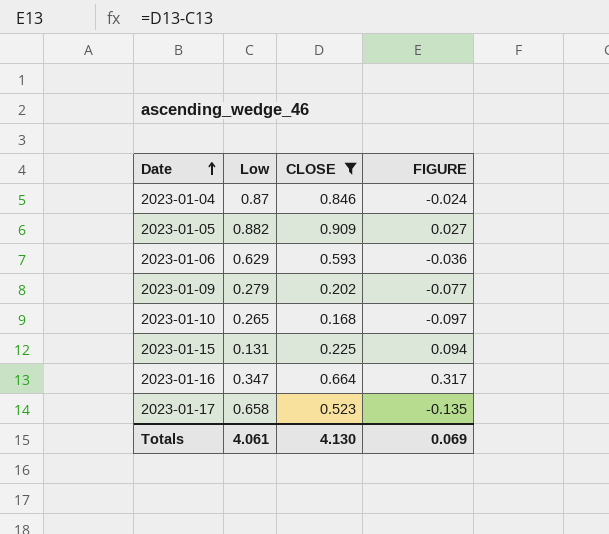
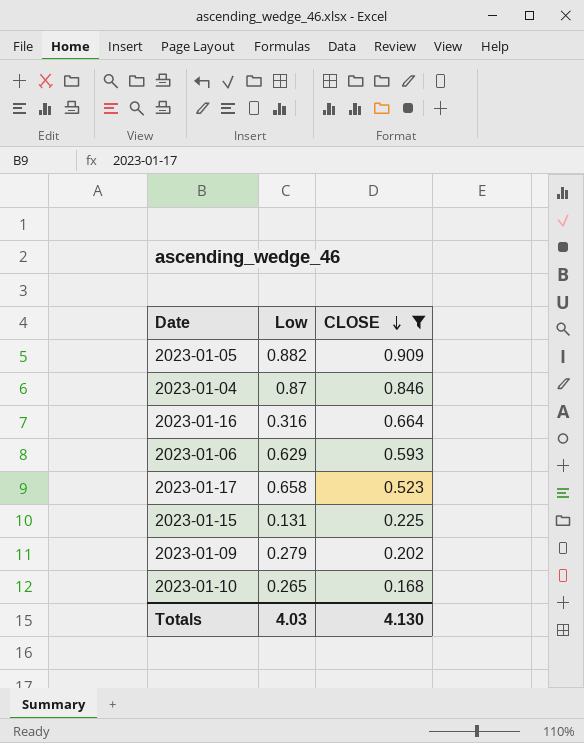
row order: Date ascending -> CLOSE descending
column FIGURE | formula: [CLOSE] - [Low] -> none
2023-01-16 | Low: 0.347 -> 0.316
Totals | Low: 4.061 -> 4.03

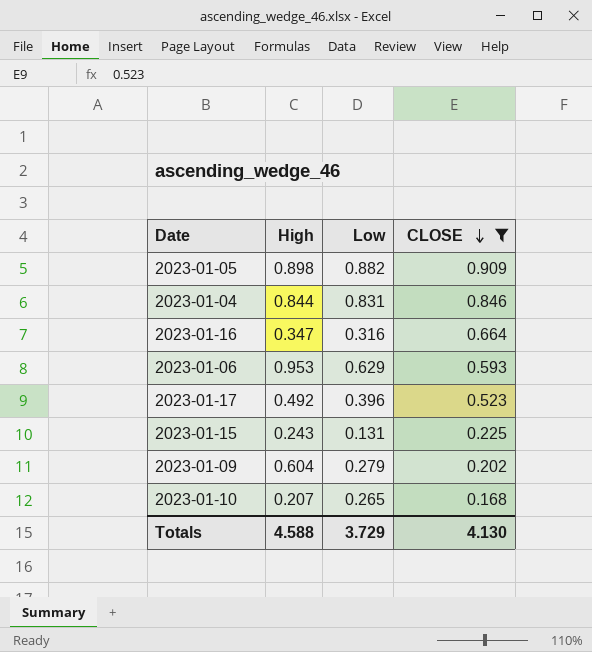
column High | position: none -> 2
2023-01-04 | Low: 0.87 -> 0.831
2023-01-17 | Low: 0.658 -> 0.396
Totals | Low: 4.03 -> 3.729

